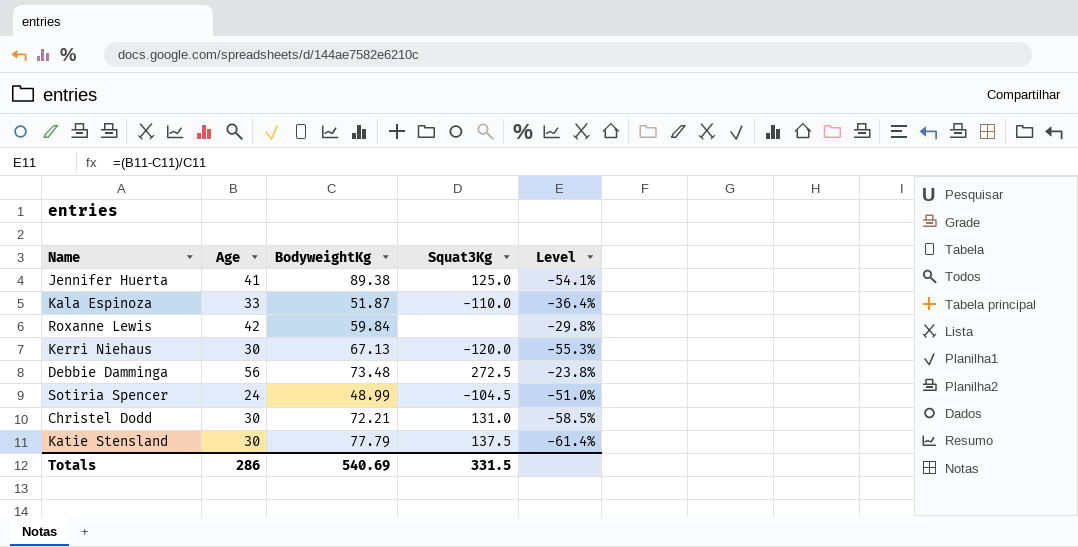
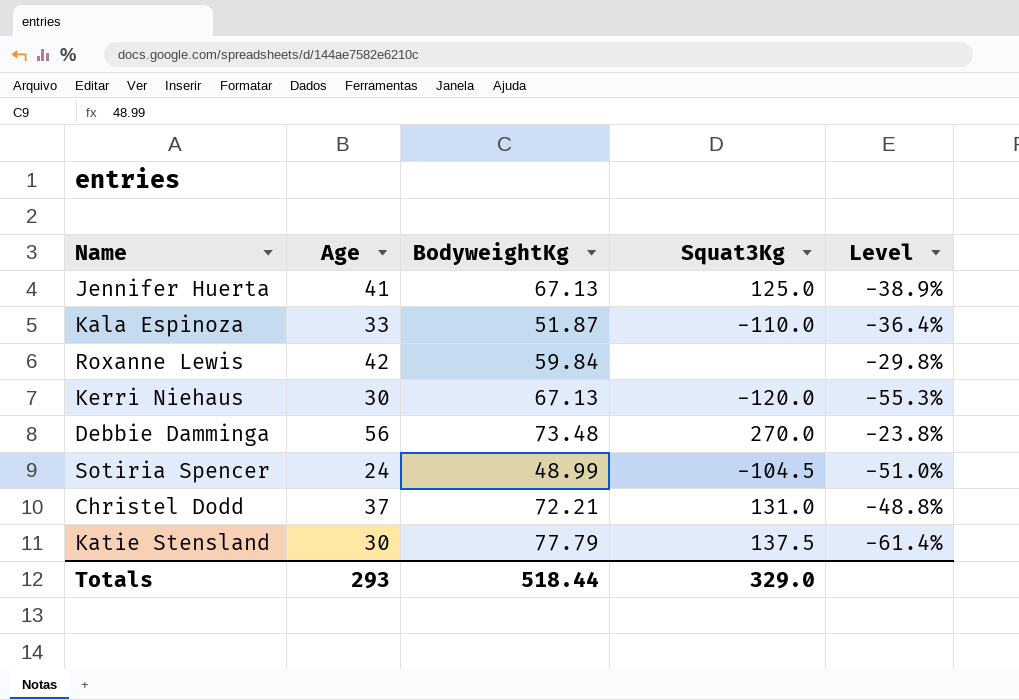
Jennifer Huerta | BodyweightKg: 89.38 -> 67.13
Jennifer Huerta | Level: -54.1% -> -38.9%
Debbie Damminga | Squat3Kg: 272.5 -> 270.0
Christel Dodd | Age: 30 -> 37
Christel Dodd | Level: -58.5% -> -48.8%
Totals | Age: 286 -> 293
Totals | BodyweightKg: 540.69 -> 518.44
Totals | Squat3Kg: 331.5 -> 329.0

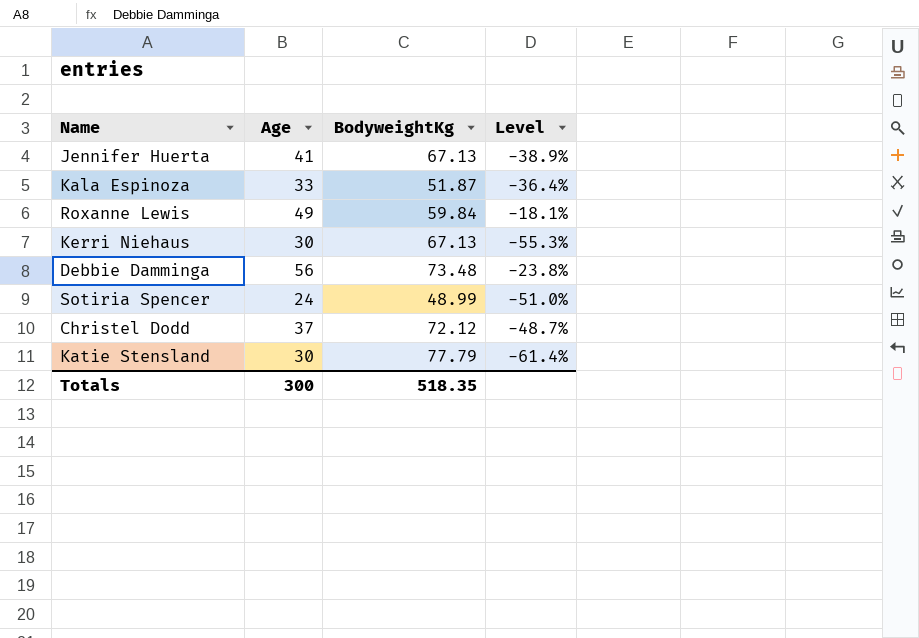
column Squat3Kg | position: 4 -> none
Roxanne Lewis | Age: 42 -> 49
Roxanne Lewis | Level: -29.8% -> -18.1%
Christel Dodd | BodyweightKg: 72.21 -> 72.12
Christel Dodd | Level: -48.8% -> -48.7%
Totals | Age: 293 -> 300
Totals | BodyweightKg: 518.44 -> 518.35

